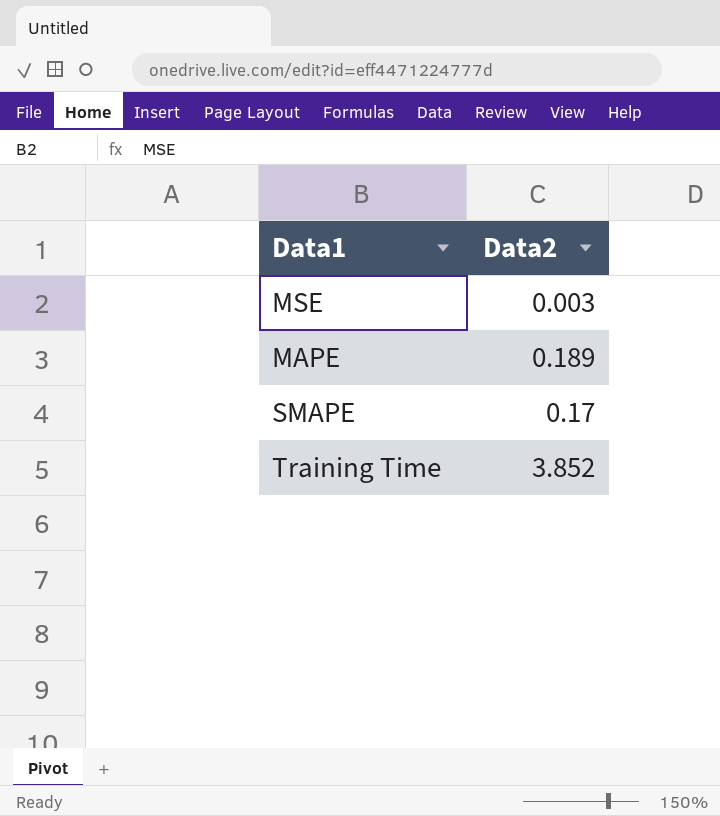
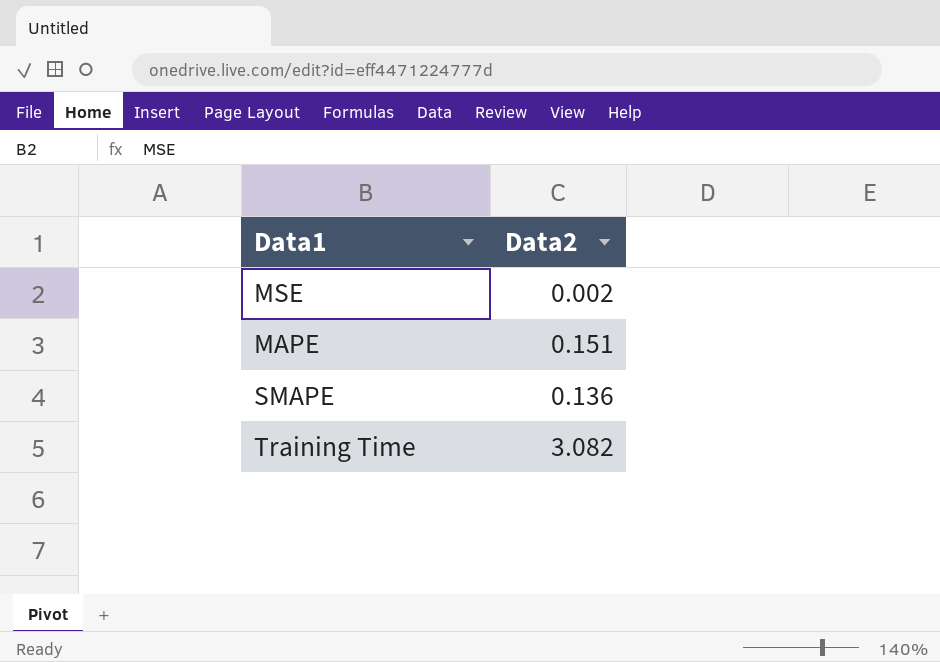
MSE | Data2: 0.003 -> 0.002
MAPE | Data2: 0.189 -> 0.151
SMAPE | Data2: 0.17 -> 0.136
Training Time | Data2: 3.852 -> 3.082

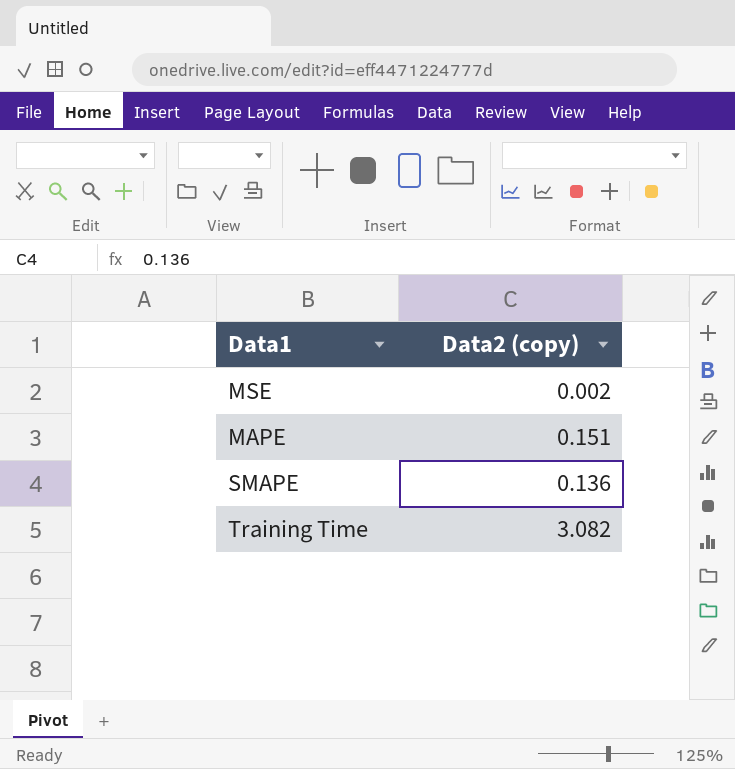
column name: Data2 -> Data2 (copy)

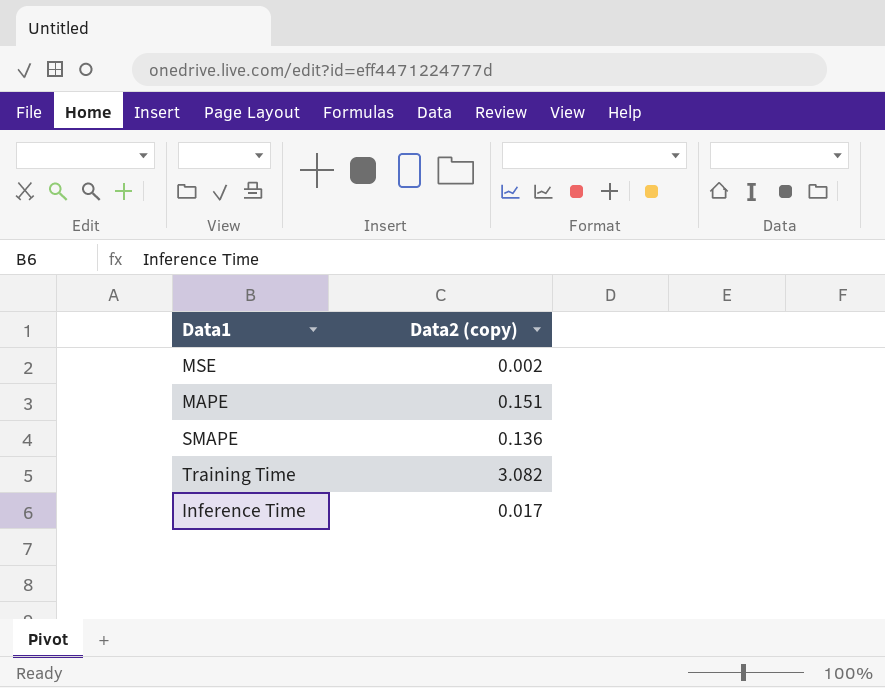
row Inference Time: none -> 0.017

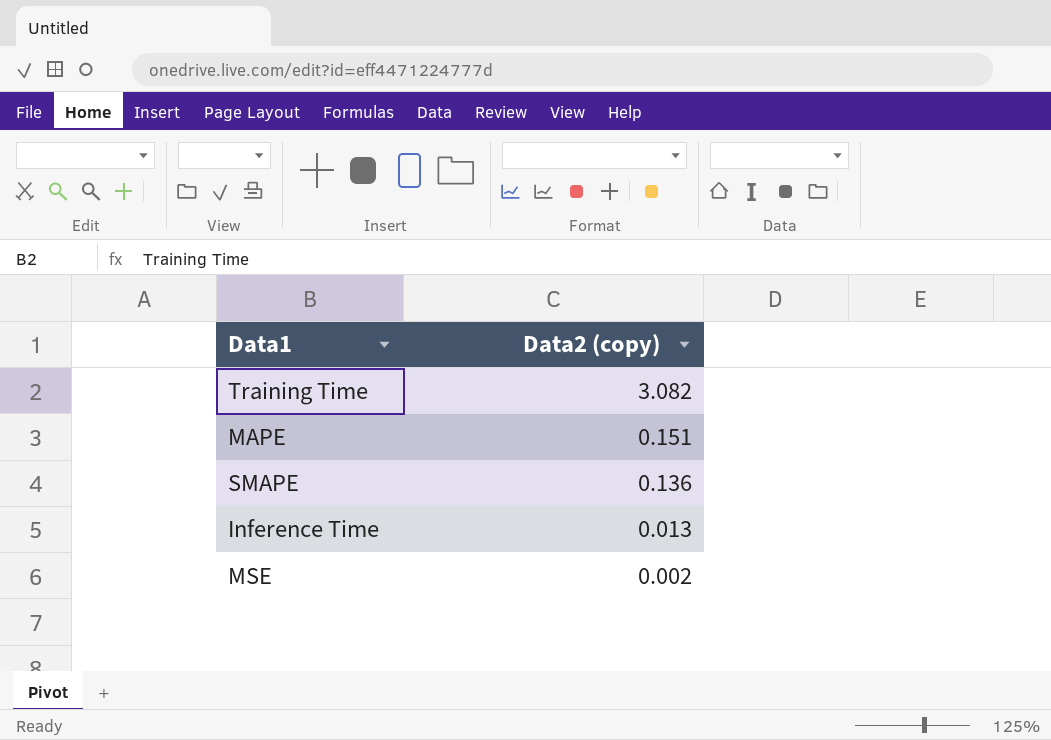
row order: none -> Data2 (copy) descending
Inference Time | Data2 (copy): 0.017 -> 0.013

